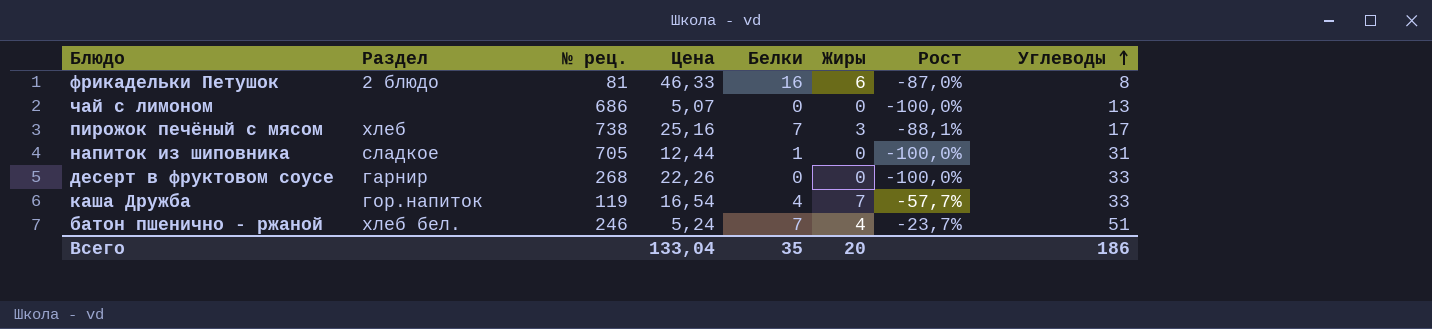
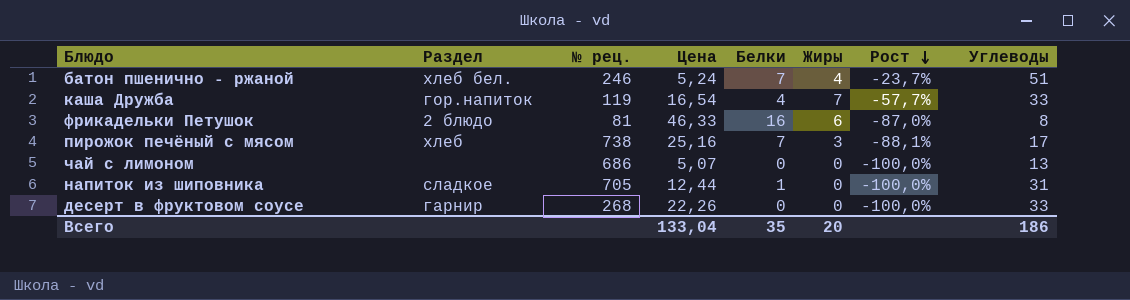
row order: Углеводы ascending -> Рост descending

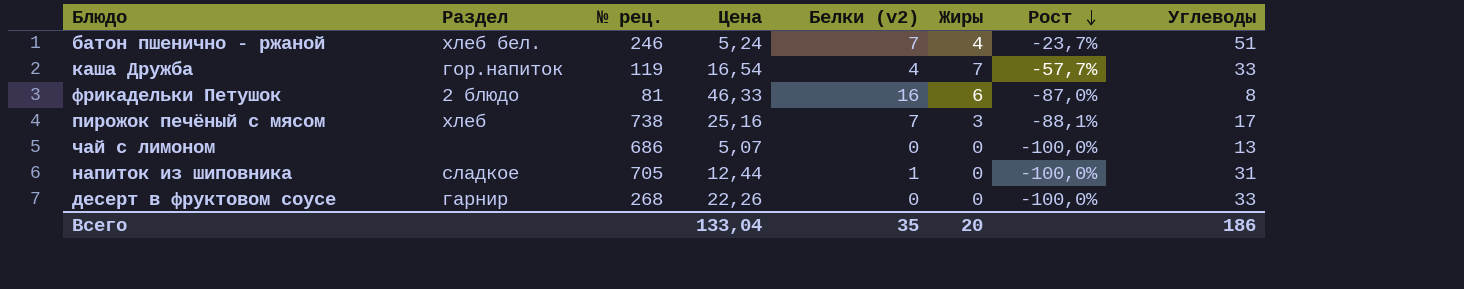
column name: Белки -> Белки (v2)

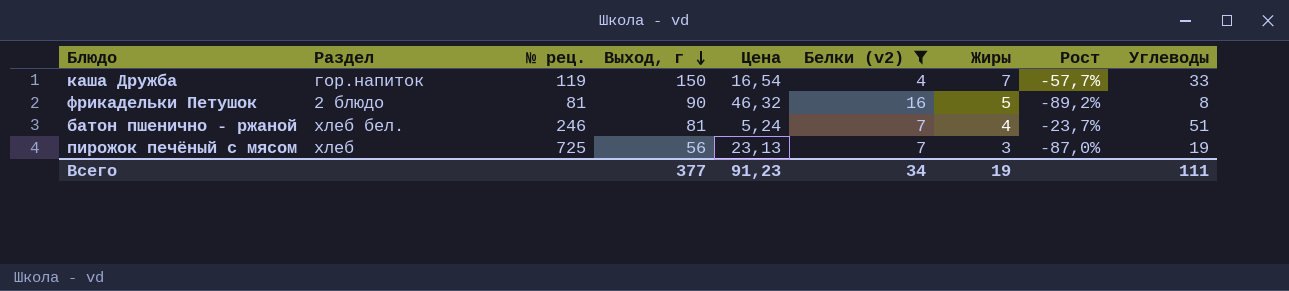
filter: none -> Белки (v2) >= 4
row order: Рост descending -> Выход, г descending
column Выход, г | position: none -> 4
фрикадельки Петушок | Цена: 46,33 -> 46,32
фрикадельки Петушок | Жиры: 6 -> 5
фрикадельки Петушок | Рост: -87,0% -> -89,2%
пирожок печёный с мясом | № рец.: 738 -> 725
пирожок печёный с мясом | Цена: 25,16 -> 23,13
пирожок печёный с мясом | Рост: -88,1% -> -87,0%
пирожок печёный с мясом | Углеводы: 17 -> 19
Всего | Цена: 133,04 -> 91,23
Всего | Белки (v2): 35 -> 34
Всего | Жиры: 20 -> 19
Всего | Углеводы: 186 -> 111

